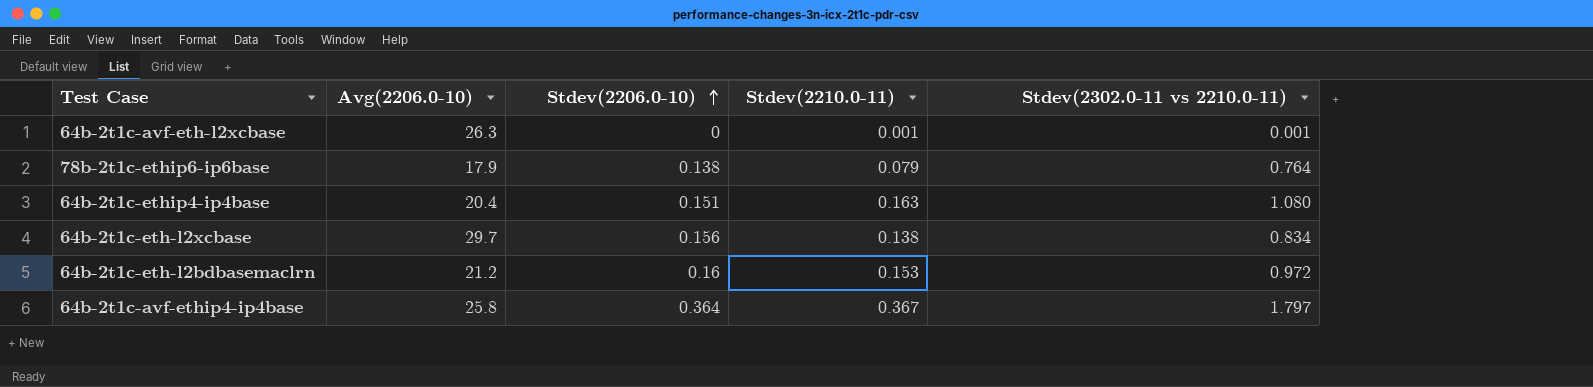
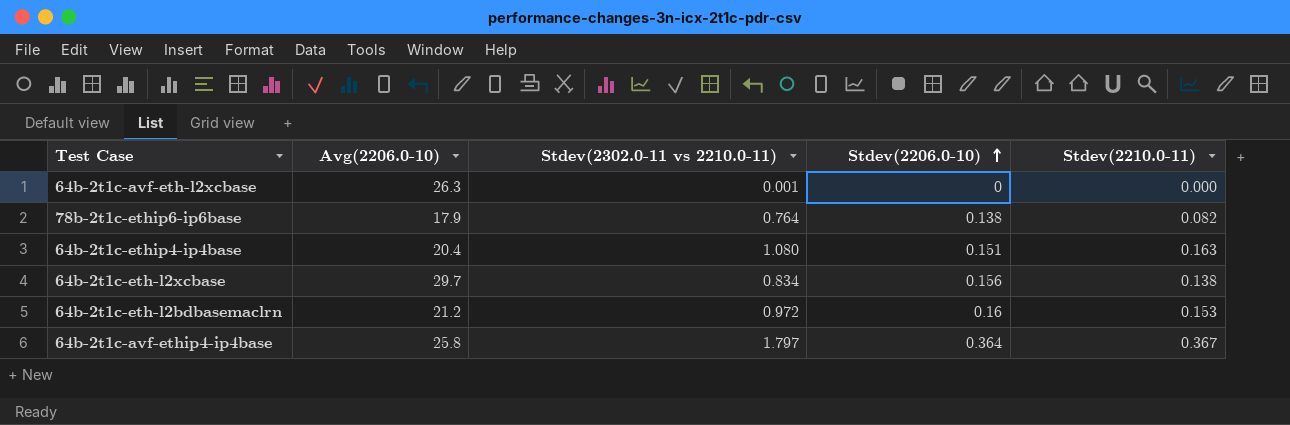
column Stdev(2302.0-11 vs 2210.0-11) | position: 5 -> 3
64b-2t1c-avf-eth-l2xcbase | Stdev(2210.0-11): 0.001 -> 0.000
78b-2t1c-ethip6-ip6base | Stdev(2210.0-11): 0.079 -> 0.082

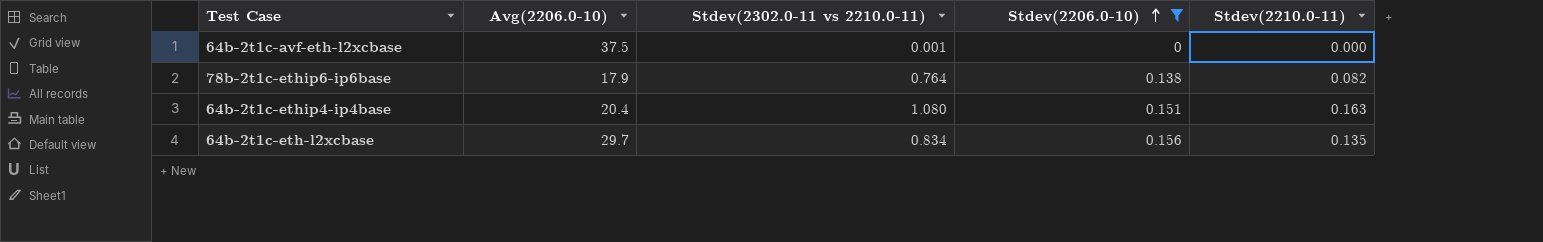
filter: none -> Stdev(2206.0-10) <= 0.156
64b-2t1c-avf-eth-l2xcbase | Avg(2206.0-10): 26.3 -> 37.5
64b-2t1c-eth-l2xcbase | Stdev(2210.0-11): 0.138 -> 0.135

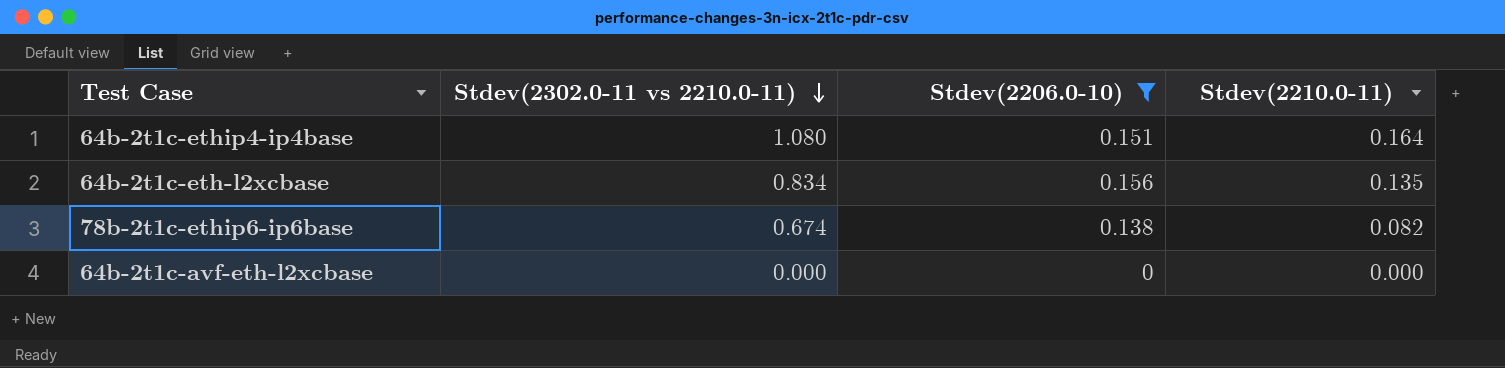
row order: Stdev(2206.0-10) ascending -> Stdev(2302.0-11 vs 2210.0-11) descending
column Avg(2206.0-10) | position: 2 -> none
64b-2t1c-ethip4-ip4base | Stdev(2210.0-11): 0.163 -> 0.164
78b-2t1c-ethip6-ip6base | Stdev(2302.0-11 vs 2210.0-11): 0.764 -> 0.674
64b-2t1c-avf-eth-l2xcbase | Stdev(2302.0-11 vs 2210.0-11): 0.001 -> 0.000

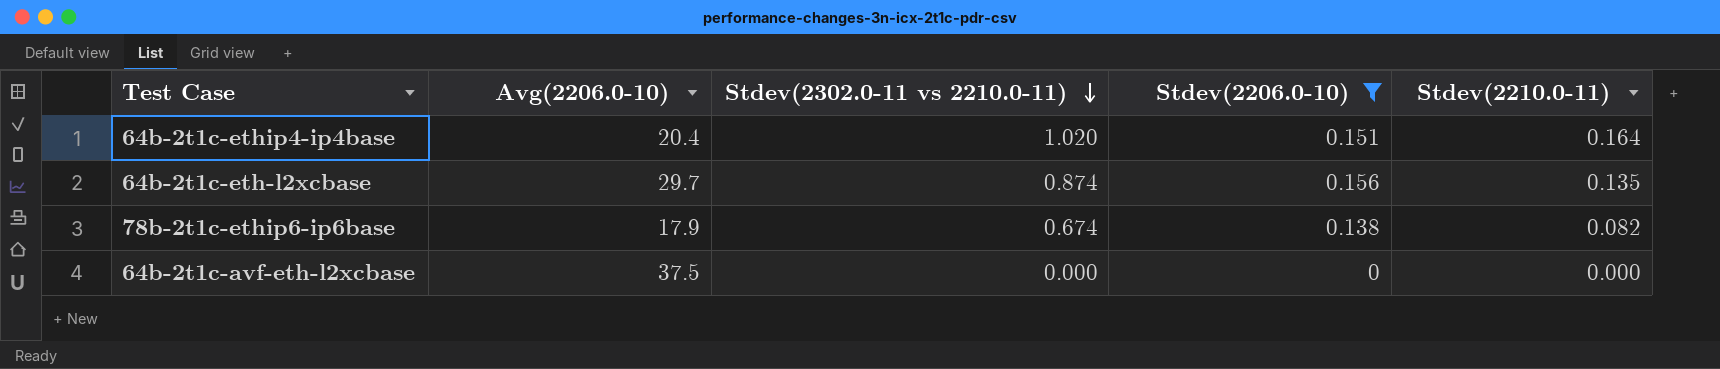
column Avg(2206.0-10) | position: none -> 2
64b-2t1c-ethip4-ip4base | Stdev(2302.0-11 vs 2210.0-11): 1.080 -> 1.020
64b-2t1c-eth-l2xcbase | Stdev(2302.0-11 vs 2210.0-11): 0.834 -> 0.874

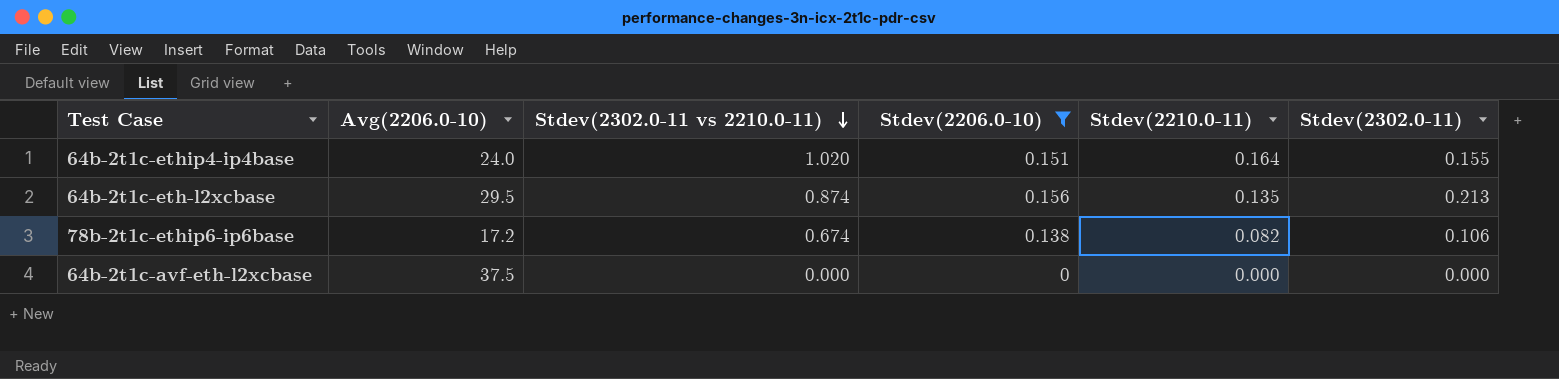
column Stdev(2302.0-11) | position: none -> 6
64b-2t1c-ethip4-ip4base | Avg(2206.0-10): 20.4 -> 24.0
64b-2t1c-eth-l2xcbase | Avg(2206.0-10): 29.7 -> 29.5
78b-2t1c-ethip6-ip6base | Avg(2206.0-10): 17.9 -> 17.2

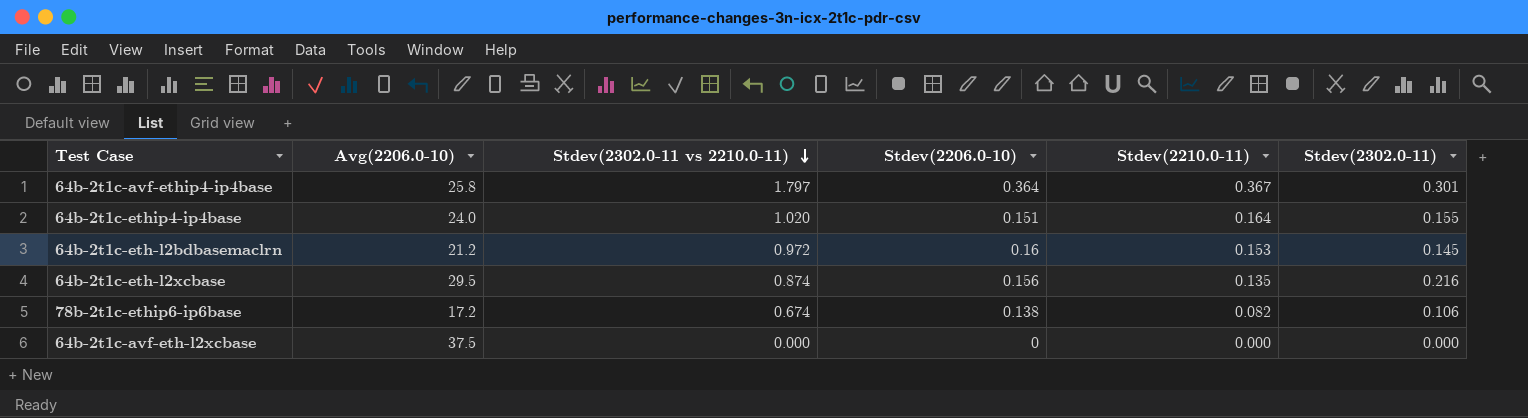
filter: Stdev(2206.0-10) <= 0.156 -> none
64b-2t1c-eth-l2xcbase | Stdev(2302.0-11): 0.213 -> 0.216

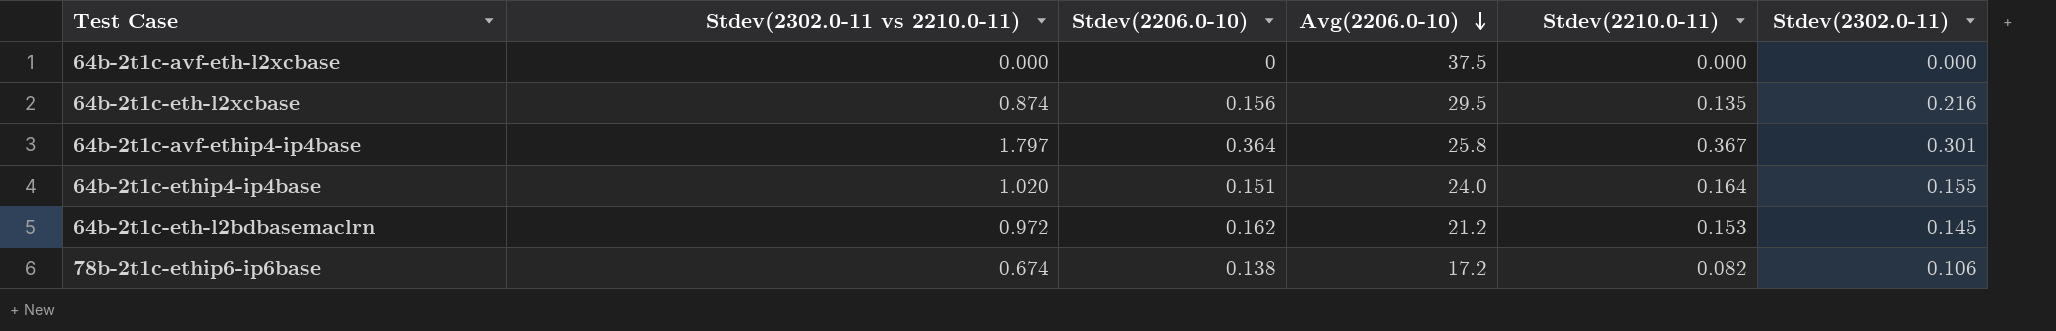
row order: Stdev(2302.0-11 vs 2210.0-11) descending -> Avg(2206.0-10) descending
column Avg(2206.0-10) | position: 2 -> 4
64b-2t1c-eth-l2bdbasemaclrn | Stdev(2206.0-10): 0.16 -> 0.162

